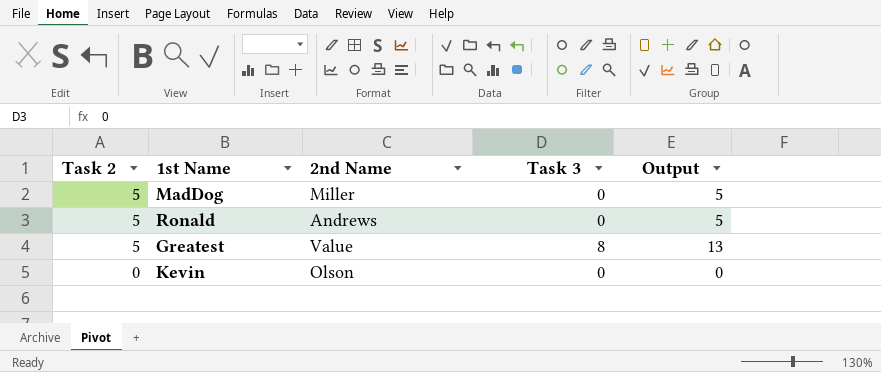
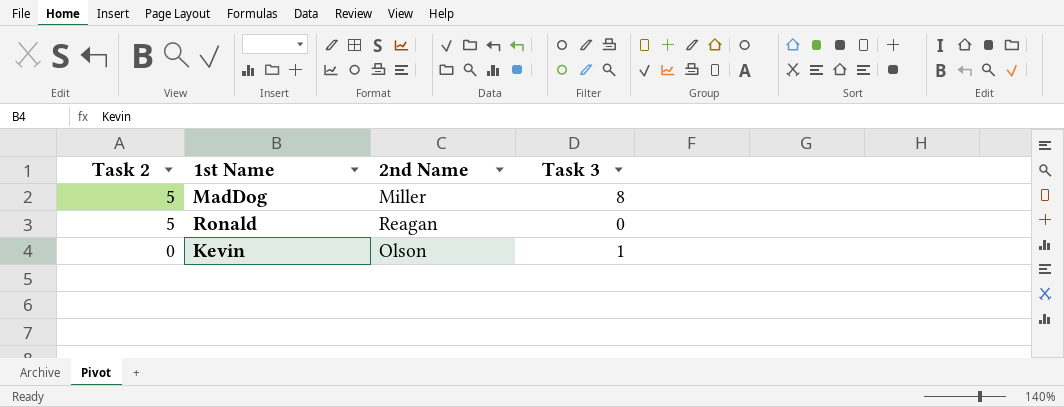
column Output | formula: [Task 2] + [Task 3] -> none
row Greatest: 5 | Value | 8 | 13 -> none
MadDog | Task 3: 0 -> 8
Ronald | 2nd Name: Andrews -> Reagan
Kevin | Task 3: 0 -> 1

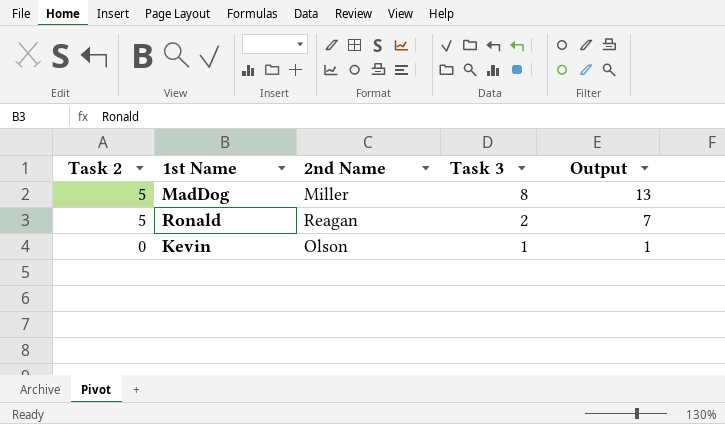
column Output | formula: none -> [Task 2] + [Task 3]
Ronald | Task 3: 0 -> 2

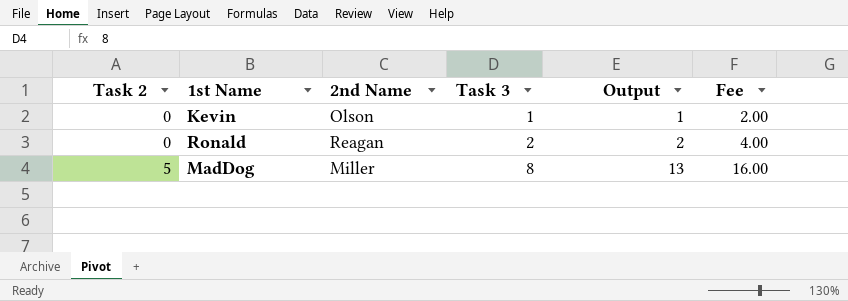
row order: Task 2 descending -> Task 2 ascending
column Fee | formula: none -> [Task 3] * 2
Ronald | Task 2: 5 -> 0
Ronald | Output: 7 -> 2

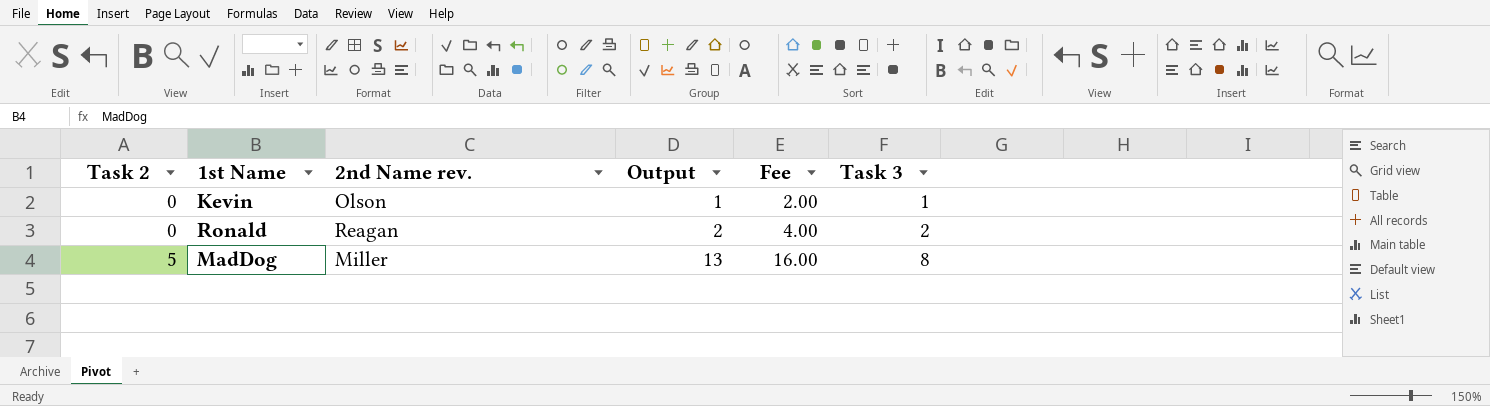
column name: 2nd Name -> 2nd Name rev.
column Task 3 | position: 4 -> 6

